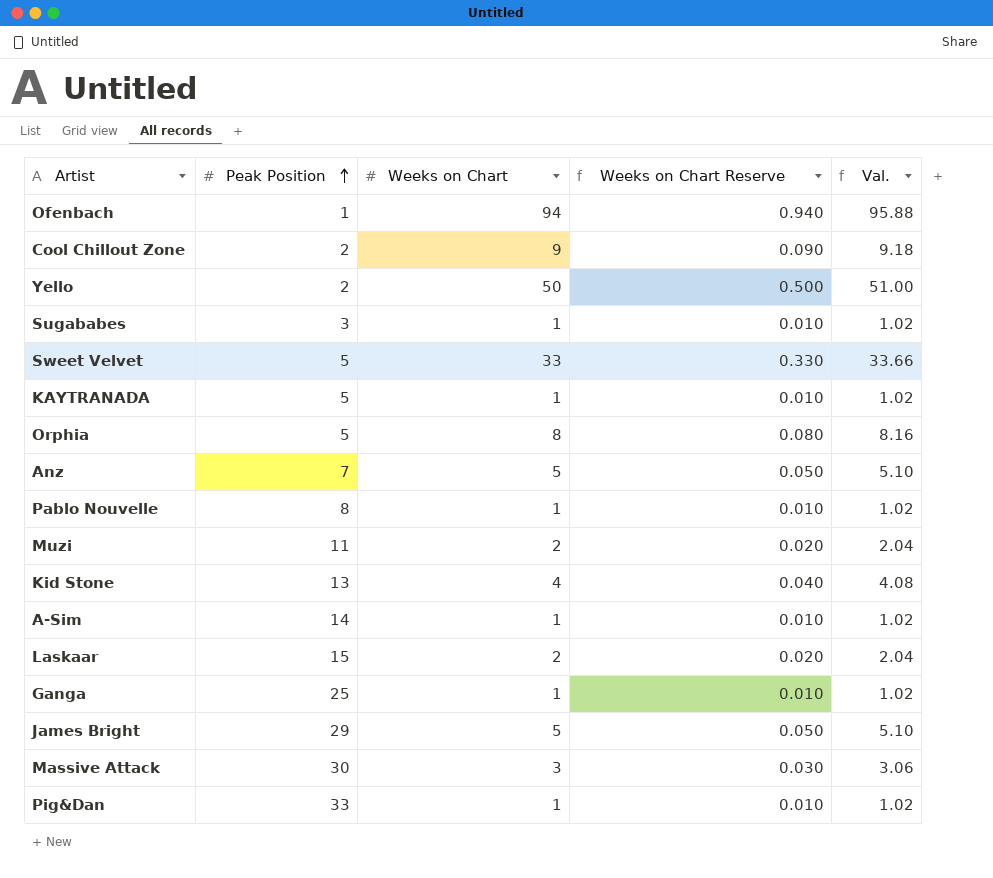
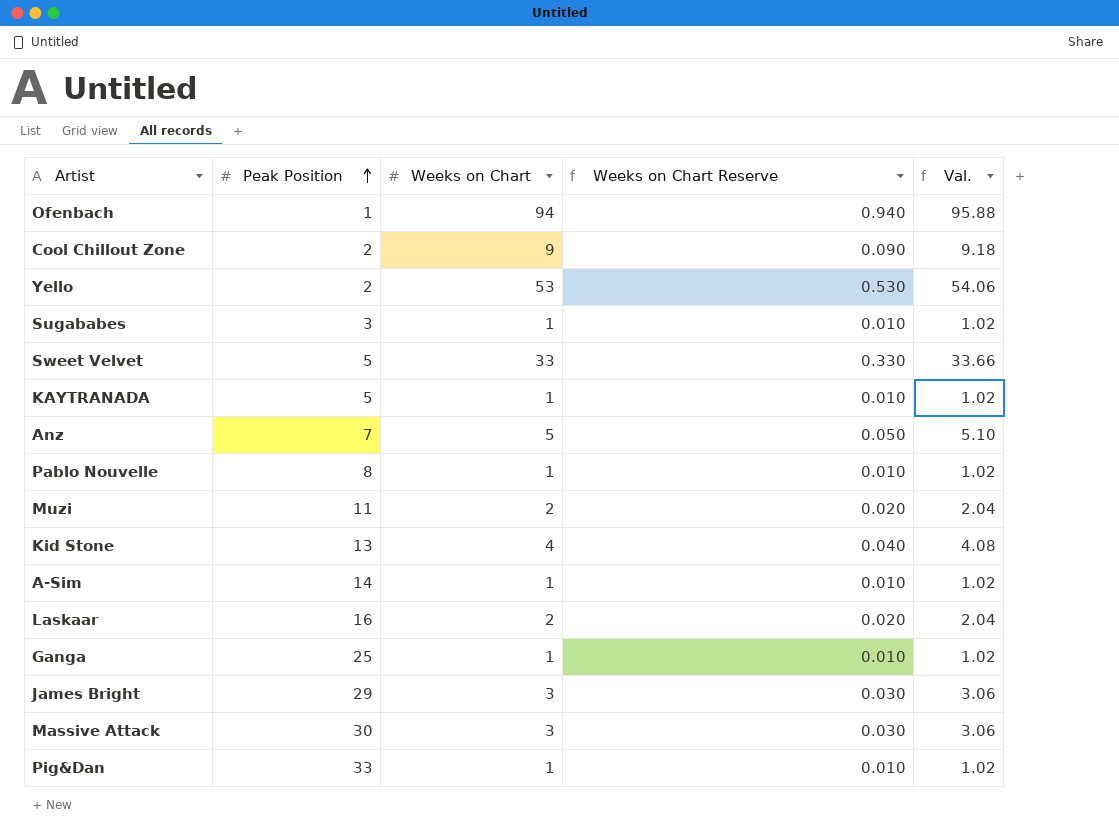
row Orphia: 5 | 8 | 0.080 | 8.16 -> none
Yello | Weeks on Chart: 50 -> 53
Yello | Weeks on Chart Reserve: 0.500 -> 0.530
Yello | Val.: 51.00 -> 54.06
Laskaar | Peak Position: 15 -> 16
James Bright | Weeks on Chart: 5 -> 3
James Bright | Weeks on Chart Reserve: 0.050 -> 0.030
James Bright | Val.: 5.10 -> 3.06

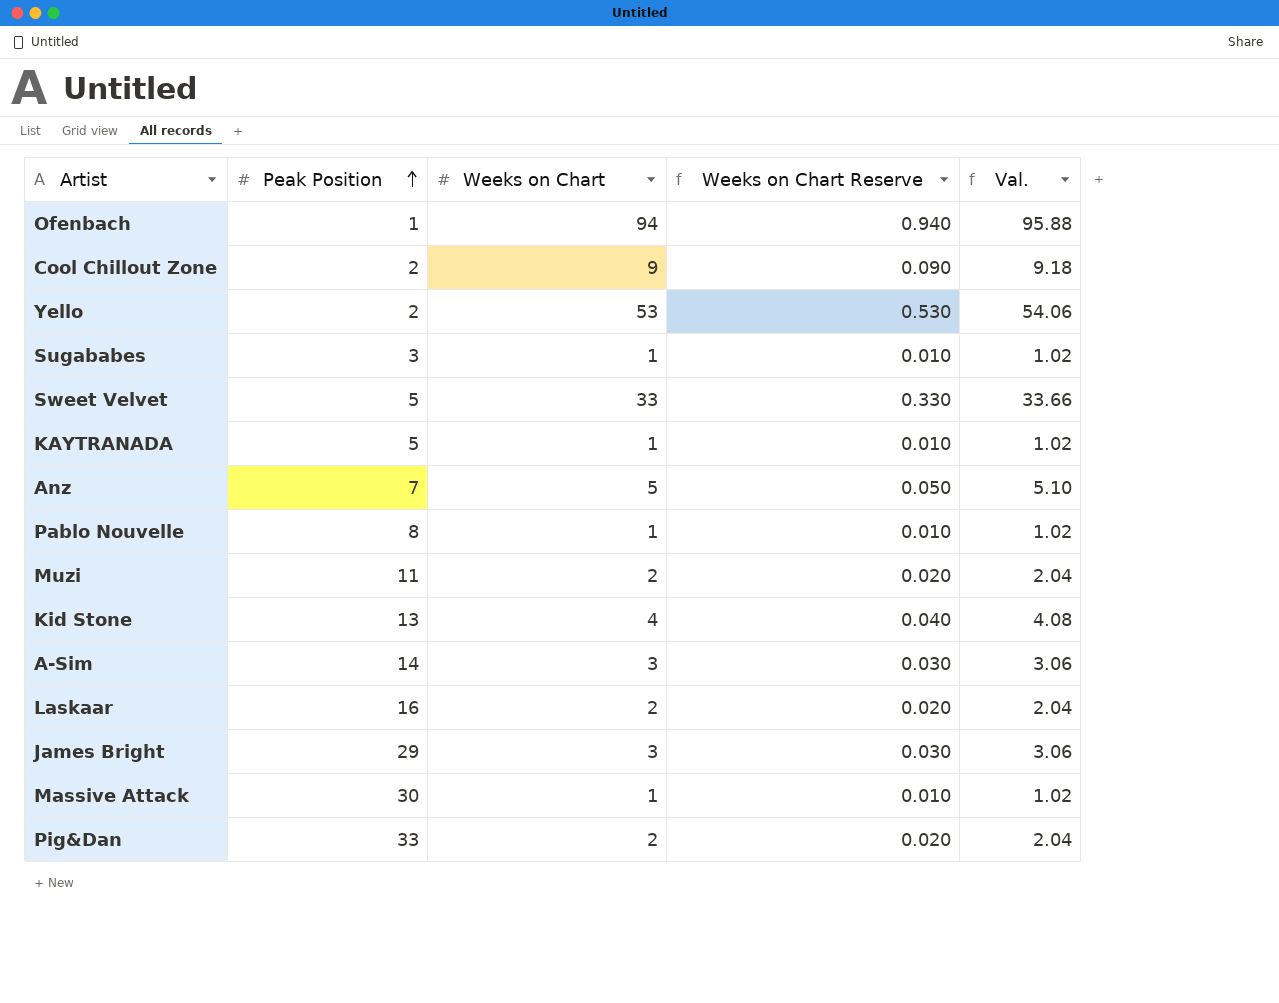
row Ganga: 25 | 1 | 0.010 | 1.02 -> none
A-Sim | Weeks on Chart: 1 -> 3
A-Sim | Weeks on Chart Reserve: 0.010 -> 0.030
A-Sim | Val.: 1.02 -> 3.06
Massive Attack | Weeks on Chart: 3 -> 1
Massive Attack | Weeks on Chart Reserve: 0.030 -> 0.010
Massive Attack | Val.: 3.06 -> 1.02
Pig&Dan | Weeks on Chart: 1 -> 2
Pig&Dan | Weeks on Chart Reserve: 0.010 -> 0.020
Pig&Dan | Val.: 1.02 -> 2.04

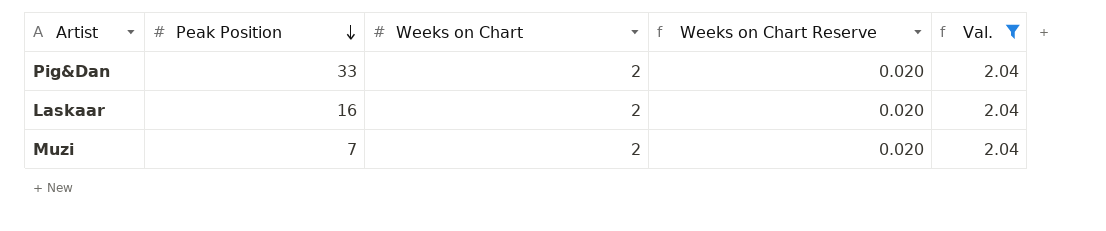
filter: none -> Val. = 2.04
row order: Peak Position ascending -> Peak Position descending
Muzi | Peak Position: 11 -> 7

